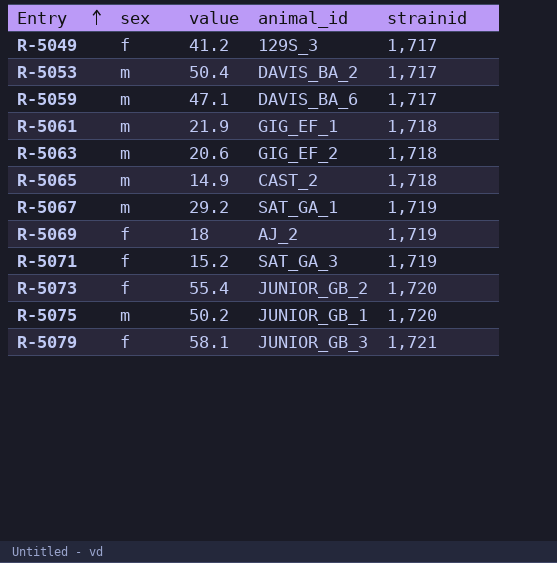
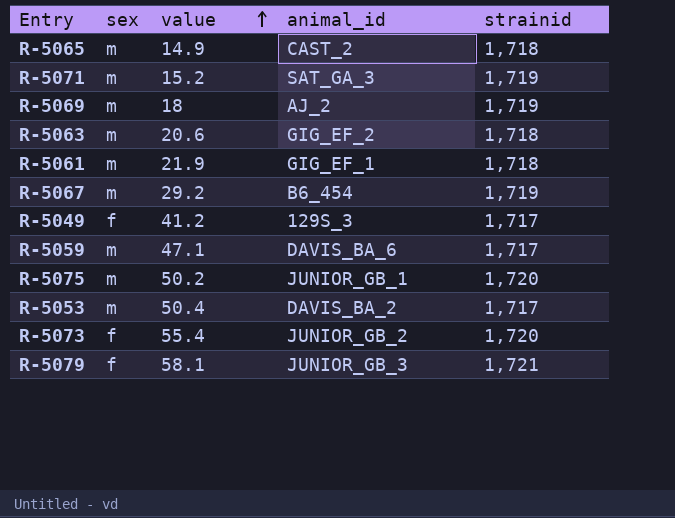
row order: Entry ascending -> value ascending
R-5071 | sex: f -> m
R-5069 | sex: f -> m
R-5067 | animal_id: SAT_GA_1 -> B6_454

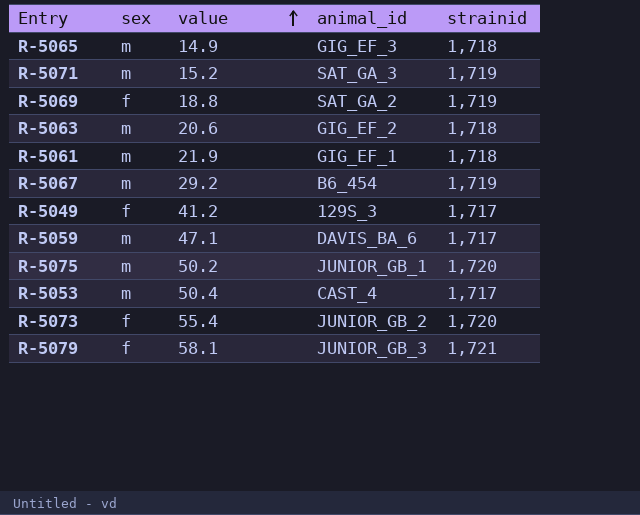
R-5065 | animal_id: CAST_2 -> GIG_EF_3
R-5069 | sex: m -> f
R-5069 | value: 18 -> 18.8
R-5069 | animal_id: AJ_2 -> SAT_GA_2
R-5053 | animal_id: DAVIS_BA_2 -> CAST_4

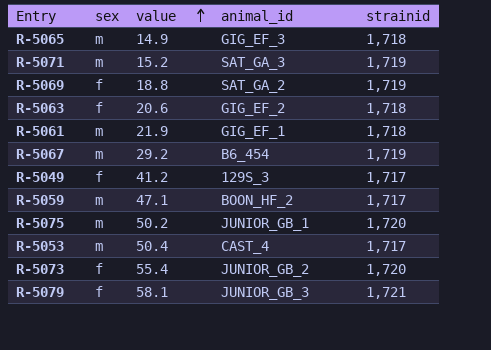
R-5063 | sex: m -> f
R-5059 | animal_id: DAVIS_BA_6 -> BOON_HF_2

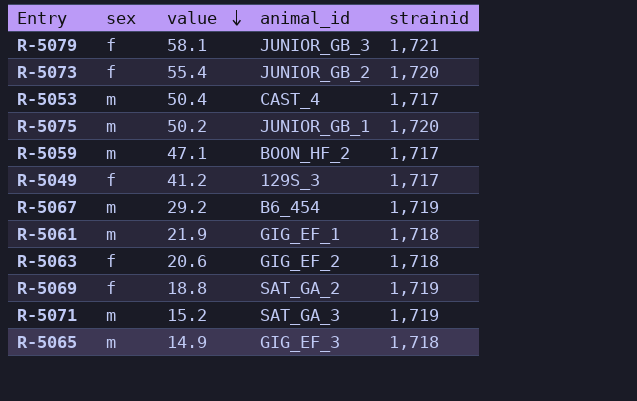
row order: value ascending -> value descending

